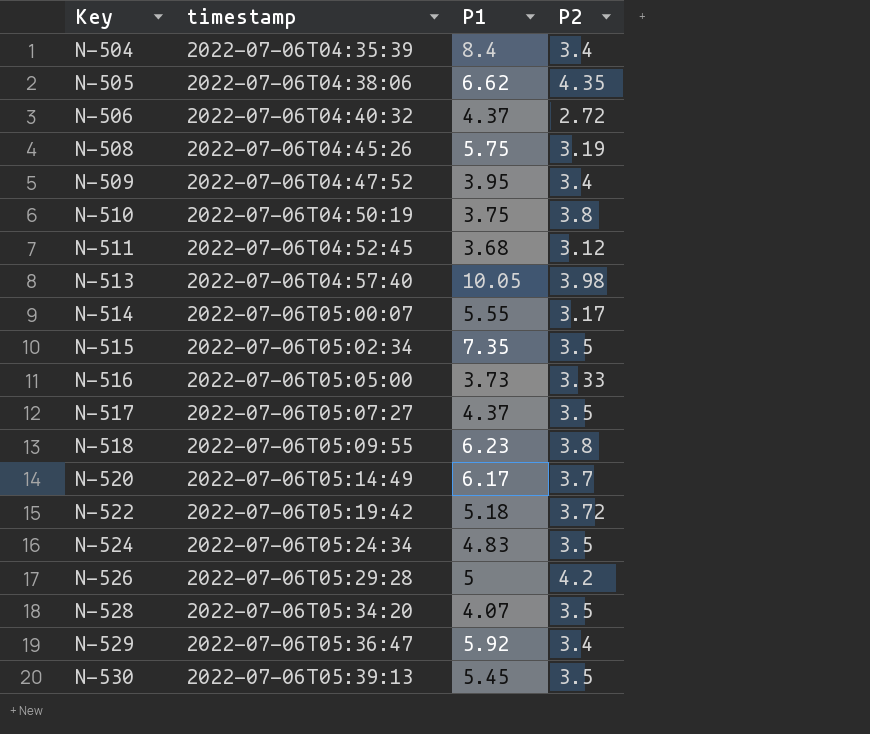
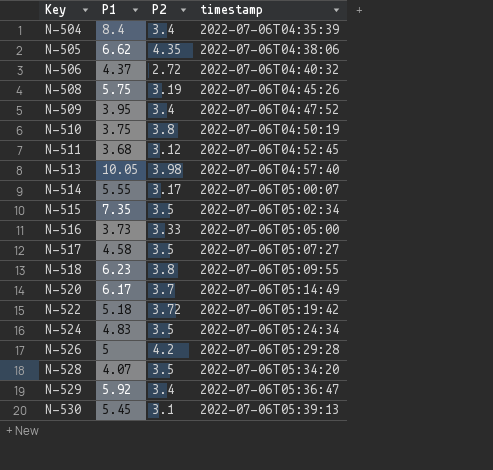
column timestamp | position: 2 -> 4
N-517 | P1: 4.37 -> 4.58
N-530 | P2: 3.5 -> 3.1

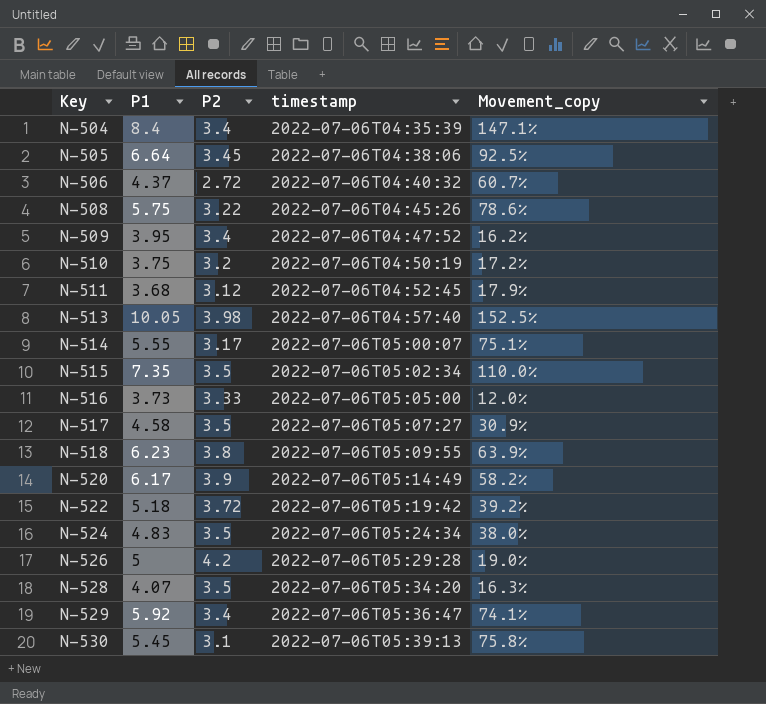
column Movement_copy | formula: none -> ([P1] - [P2]) / [P2]
N-505 | P1: 6.62 -> 6.64
N-505 | P2: 4.35 -> 3.45
N-508 | P2: 3.19 -> 3.22
N-510 | P2: 3.8 -> 3.2
N-520 | P2: 3.7 -> 3.9

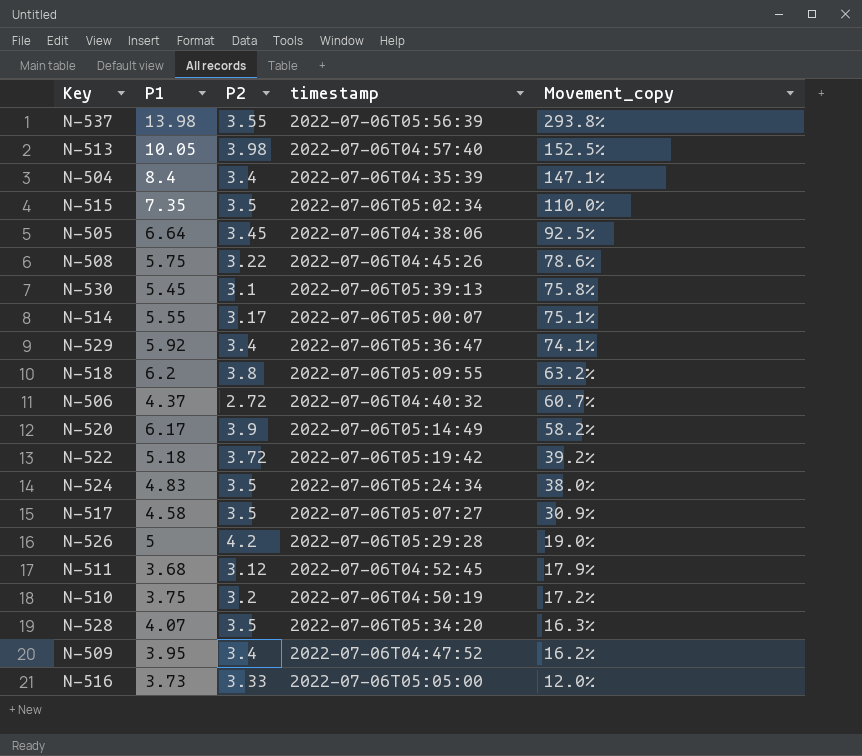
row order: Key ascending -> Movement_copy descending
row N-537: none -> 13.98 | 3.55 | 2022-07-06T05:56:39 | 293.8%
N-518 | P1: 6.23 -> 6.2
N-518 | Movement_copy: 63.9% -> 63.2%

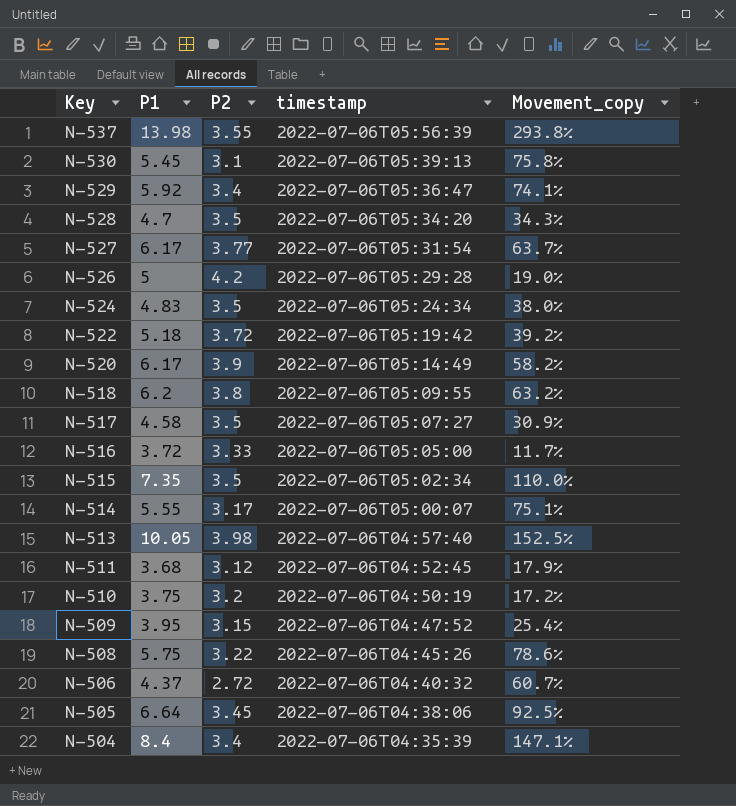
row order: Movement_copy descending -> Key descending
N-528 | P1: 4.07 -> 4.7
N-528 | Movement_copy: 16.3% -> 34.3%
row N-527: none -> 6.17 | 3.77 | 2022-07-06T05:31:54 | 63.7%
N-516 | P1: 3.73 -> 3.72
N-516 | Movement_copy: 12.0% -> 11.7%
N-509 | P2: 3.4 -> 3.15
N-509 | Movement_copy: 16.2% -> 25.4%

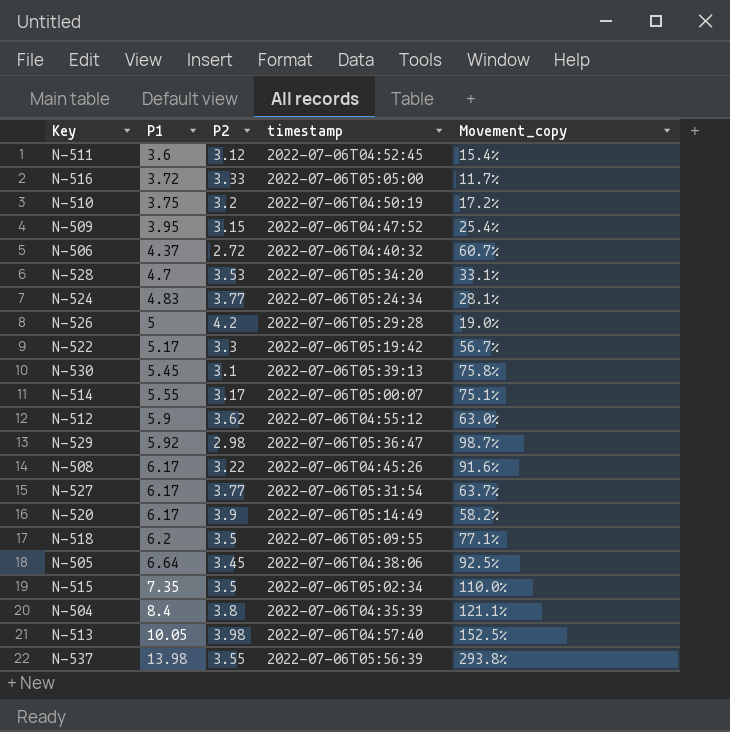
row order: Key descending -> P1 ascending
row N-517: 4.58 | 3.5 | 2022-07-06T05:07:27 | 30.9% -> none
N-511 | P1: 3.68 -> 3.6
N-511 | Movement_copy: 17.9% -> 15.4%
N-528 | P2: 3.5 -> 3.53
N-528 | Movement_copy: 34.3% -> 33.1%
N-524 | P2: 3.5 -> 3.77
N-524 | Movement_copy: 38.0% -> 28.1%
N-522 | P1: 5.18 -> 5.17
N-522 | P2: 3.72 -> 3.3
N-522 | Movement_copy: 39.2% -> 56.7%
row N-512: none -> 5.9 | 3.62 | 2022-07-06T04:55:12 | 63.0%
N-529 | P2: 3.4 -> 2.98
N-529 | Movement_copy: 74.1% -> 98.7%
N-508 | P1: 5.75 -> 6.17
N-508 | Movement_copy: 78.6% -> 91.6%
N-518 | P2: 3.8 -> 3.5
N-518 | Movement_copy: 63.2% -> 77.1%
N-504 | P2: 3.4 -> 3.8
N-504 | Movement_copy: 147.1% -> 121.1%

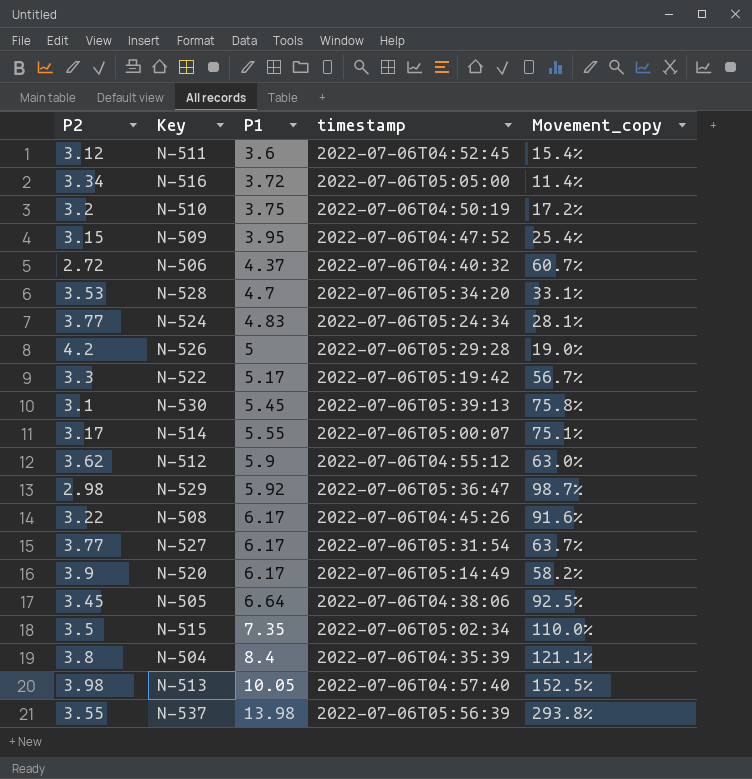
column P2 | position: 3 -> 1
row N-518: 6.2 | 3.5 | 2022-07-06T05:09:55 | 77.1% -> none
N-516 | P2: 3.33 -> 3.34
N-516 | Movement_copy: 11.7% -> 11.4%

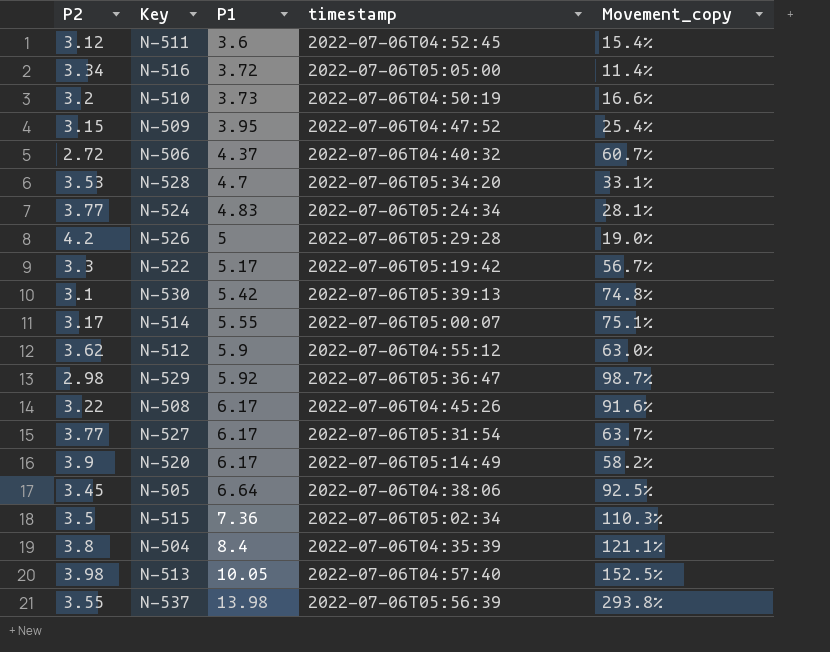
N-510 | P1: 3.75 -> 3.73
N-510 | Movement_copy: 17.2% -> 16.6%
N-530 | P1: 5.45 -> 5.42
N-530 | Movement_copy: 75.8% -> 74.8%
N-515 | P1: 7.35 -> 7.36
N-515 | Movement_copy: 110.0% -> 110.3%

